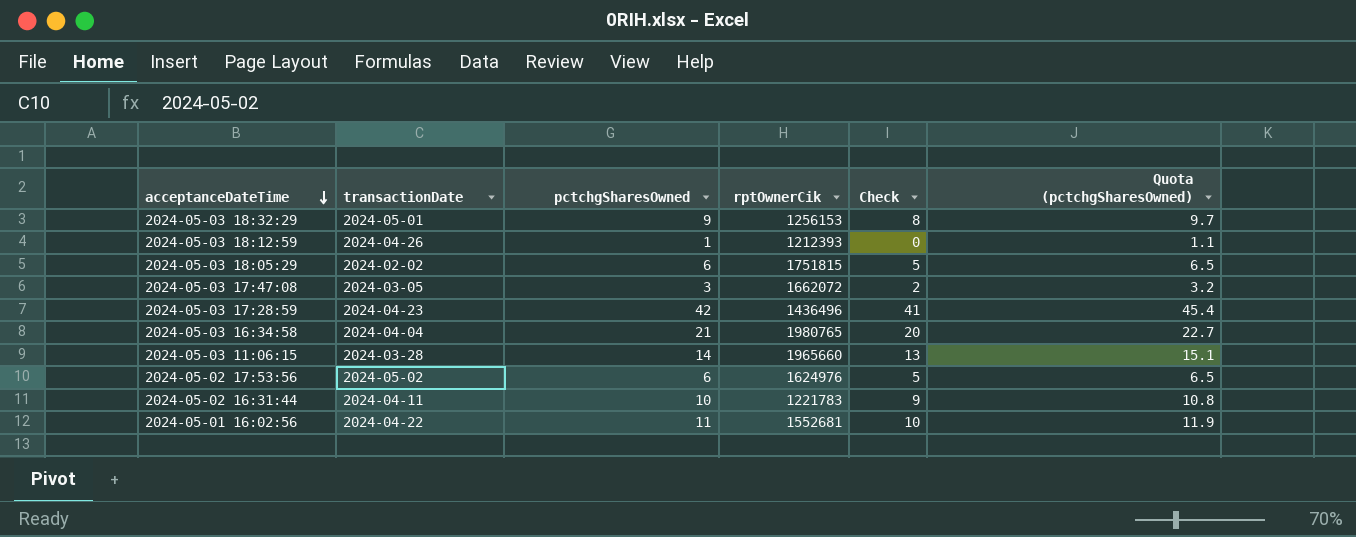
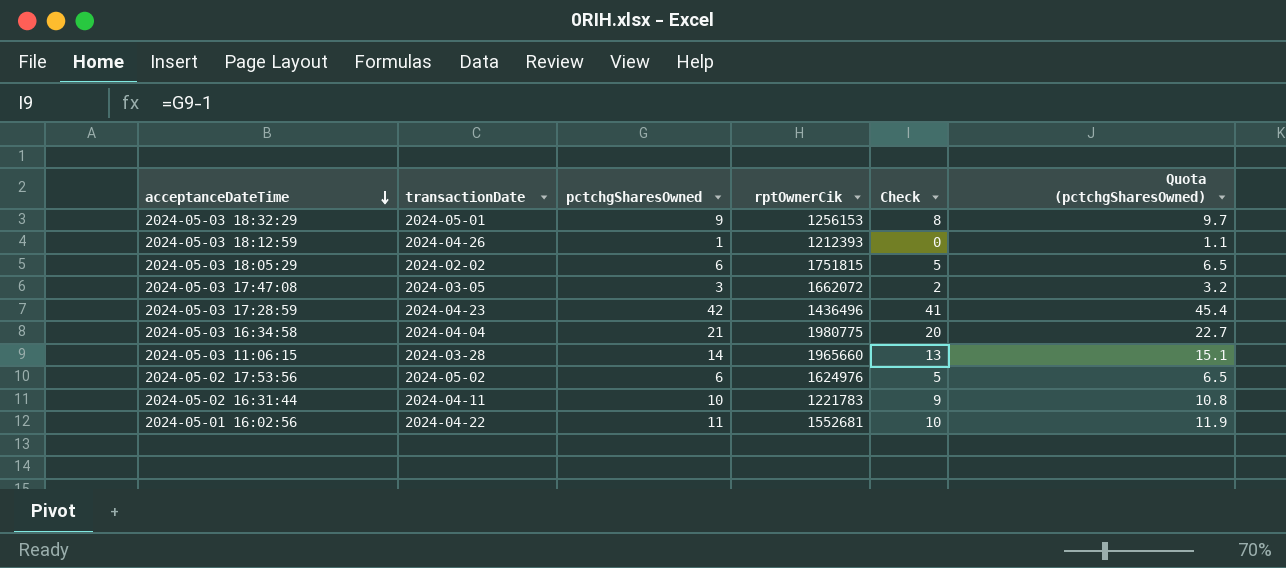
2024-05-03 16:34:58 | rptOwnerCik: 1980765 -> 1980775

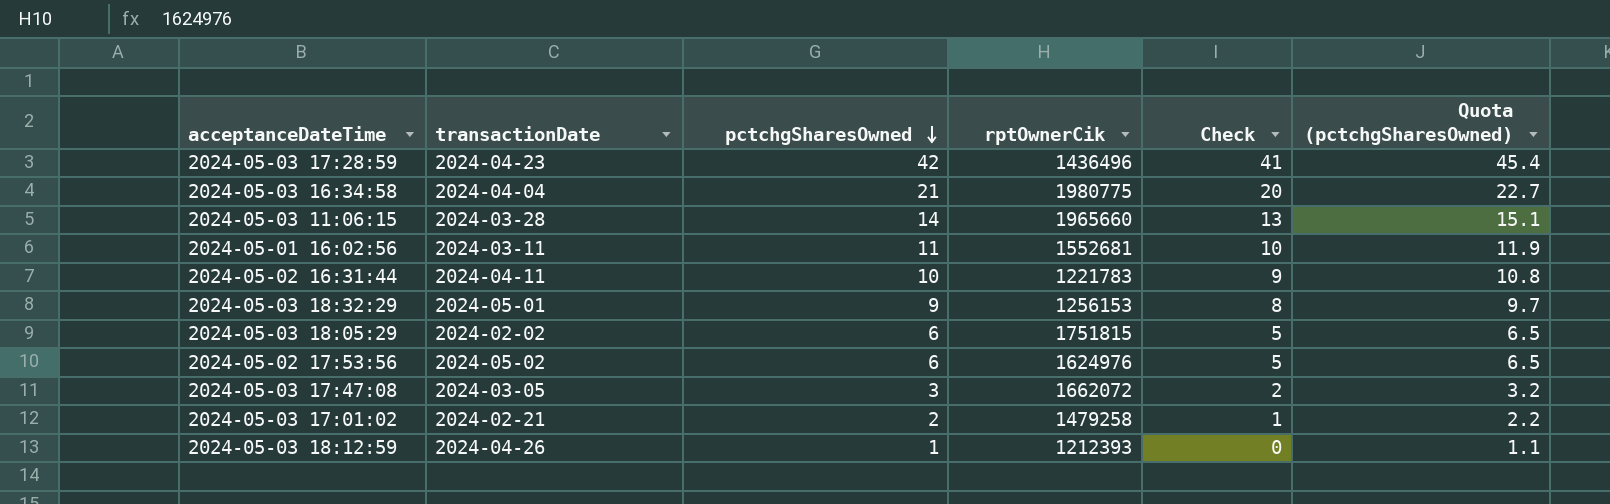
row order: acceptanceDateTime descending -> pctchgSharesOwned descending
2024-05-01 16:02:56 | transactionDate: 2024-04-22 -> 2024-03-11
row 2024-05-03 17:01:02: none -> 2024-02-21 | 2 | 1479258 | 1 | 2.2

